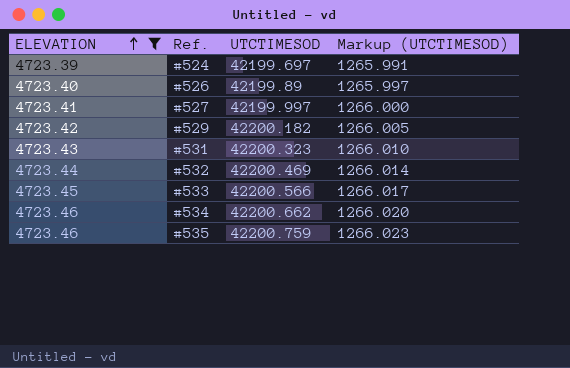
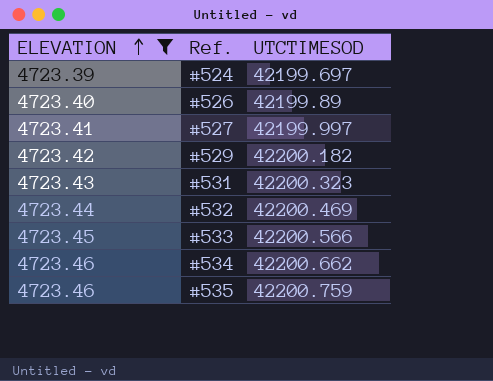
column Markup (UTCTIMESOD) | formula: [UTCTIMESOD] * 0.03 -> none

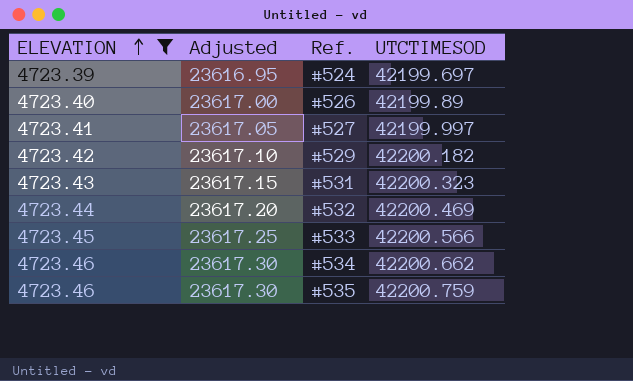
column Adjusted | formula: none -> [ELEVATION] * 5

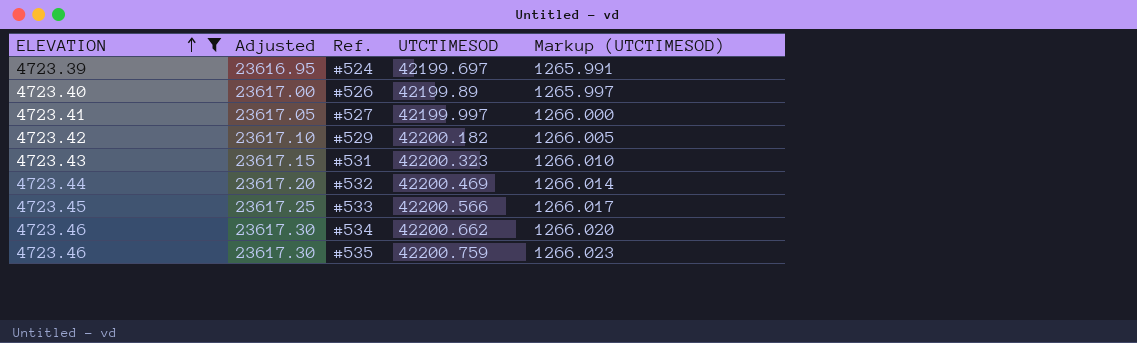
column Markup (UTCTIMESOD) | formula: none -> [UTCTIMESOD] * 0.03

